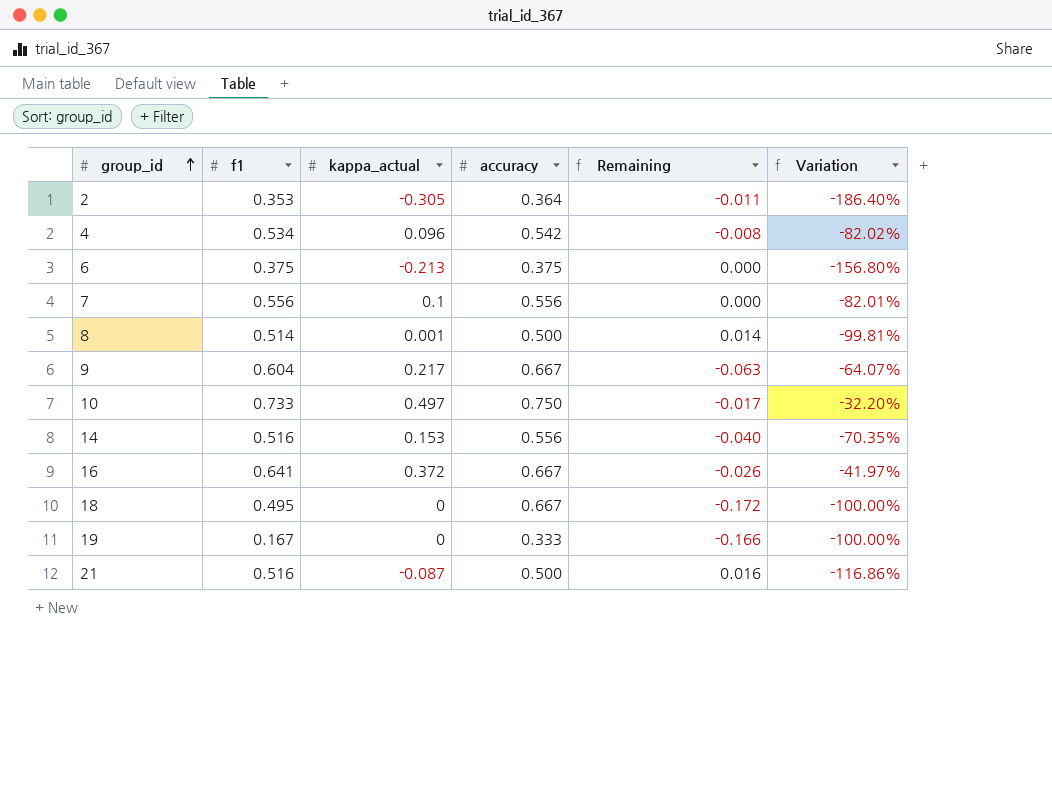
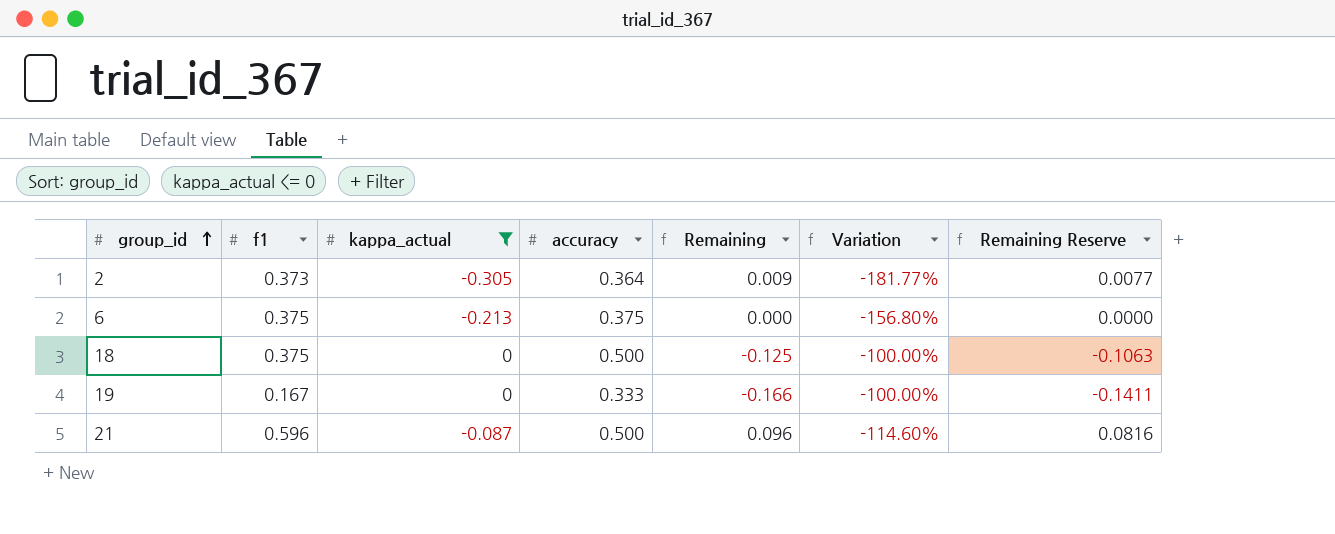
filter: none -> kappa_actual <= 0
column Remaining Reserve | formula: none -> [Remaining] * 0.85
2 | f1: 0.353 -> 0.373
2 | Remaining: -0.011 -> 0.009
2 | Variation: -186.40% -> -181.77%
18 | f1: 0.495 -> 0.375
18 | accuracy: 0.667 -> 0.500
18 | Remaining: -0.172 -> -0.125
21 | f1: 0.516 -> 0.596
21 | Remaining: 0.016 -> 0.096
21 | Variation: -116.86% -> -114.60%

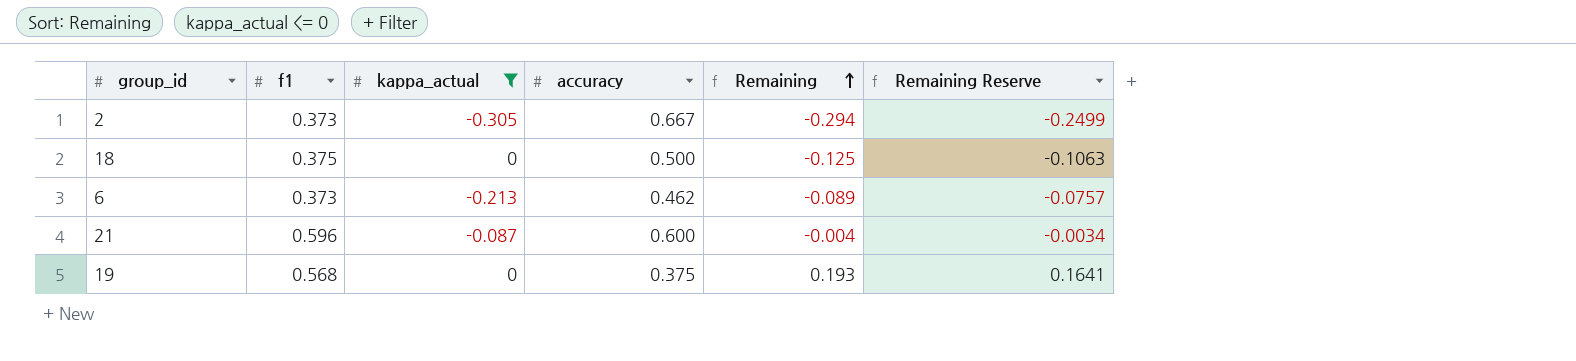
row order: group_id ascending -> Remaining ascending
column Variation | formula: ([kappa_actual] - [f1]) / [f1] -> none
2 | accuracy: 0.364 -> 0.667
2 | Remaining: 0.009 -> -0.294
2 | Remaining Reserve: 0.0077 -> -0.2499
6 | f1: 0.375 -> 0.373
6 | accuracy: 0.375 -> 0.462
6 | Remaining: 0.000 -> -0.089
6 | Remaining Reserve: 0.0000 -> -0.0757
21 | accuracy: 0.500 -> 0.600
21 | Remaining: 0.096 -> -0.004
21 | Remaining Reserve: 0.0816 -> -0.0034
19 | f1: 0.167 -> 0.568
19 | accuracy: 0.333 -> 0.375
19 | Remaining: -0.166 -> 0.193
19 | Remaining Reserve: -0.1411 -> 0.1641

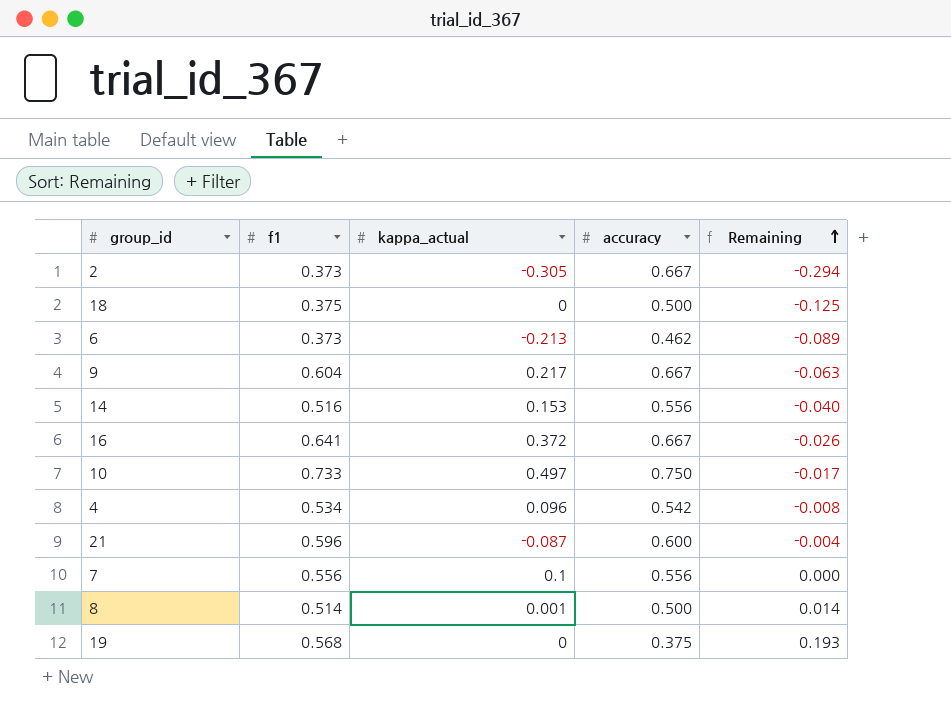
filter: kappa_actual <= 0 -> none
column Remaining Reserve | formula: [Remaining] * 0.85 -> none

